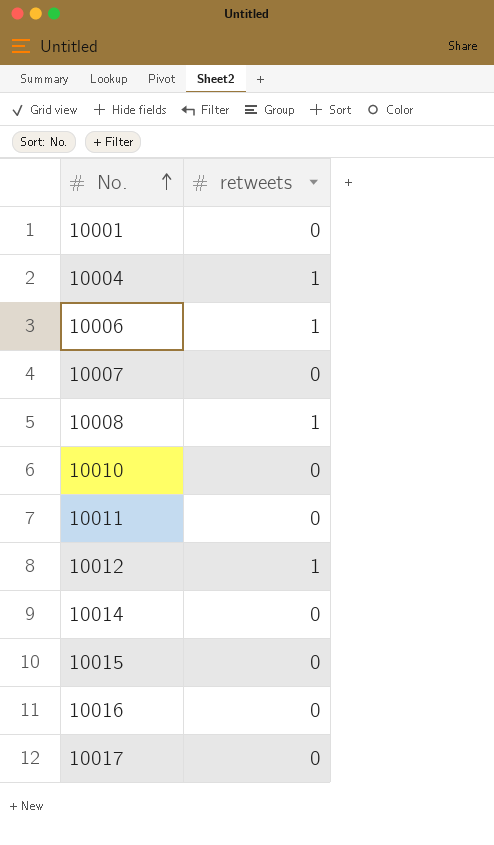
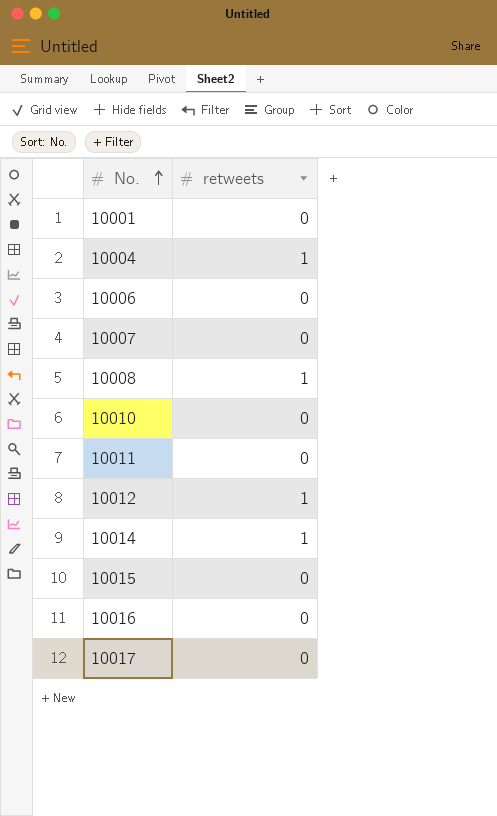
10006 | retweets: 1 -> 0
10014 | retweets: 0 -> 1

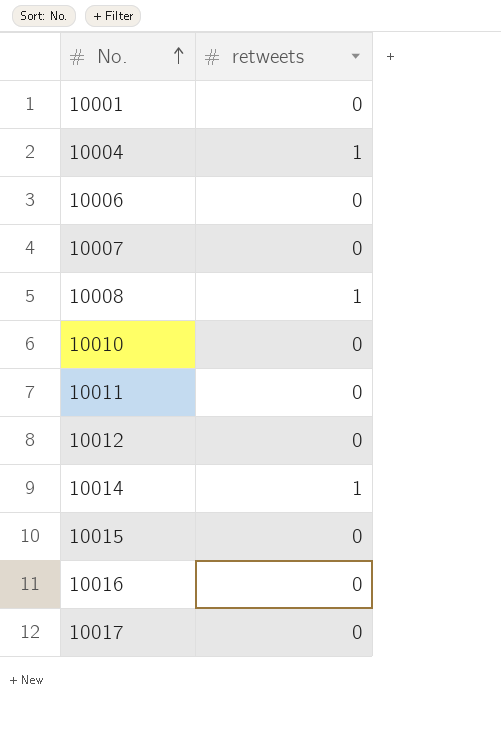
10012 | retweets: 1 -> 0

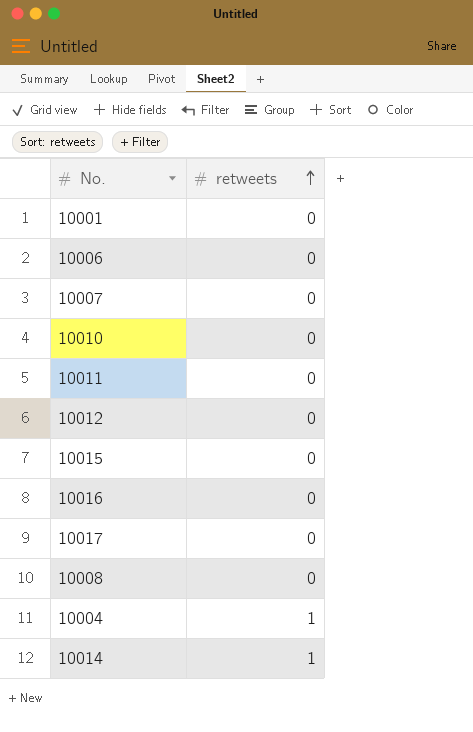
row order: No. ascending -> retweets ascending
10008 | retweets: 1 -> 0

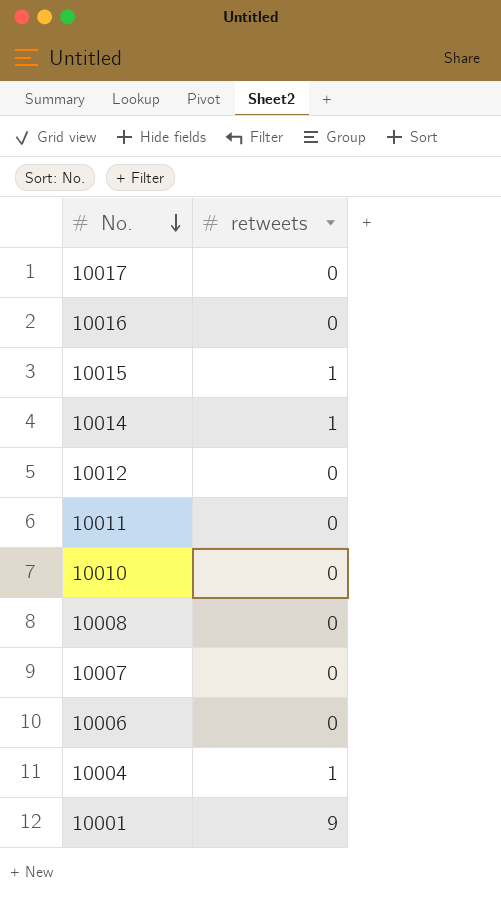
row order: retweets ascending -> No. descending
10015 | retweets: 0 -> 1
10001 | retweets: 0 -> 9

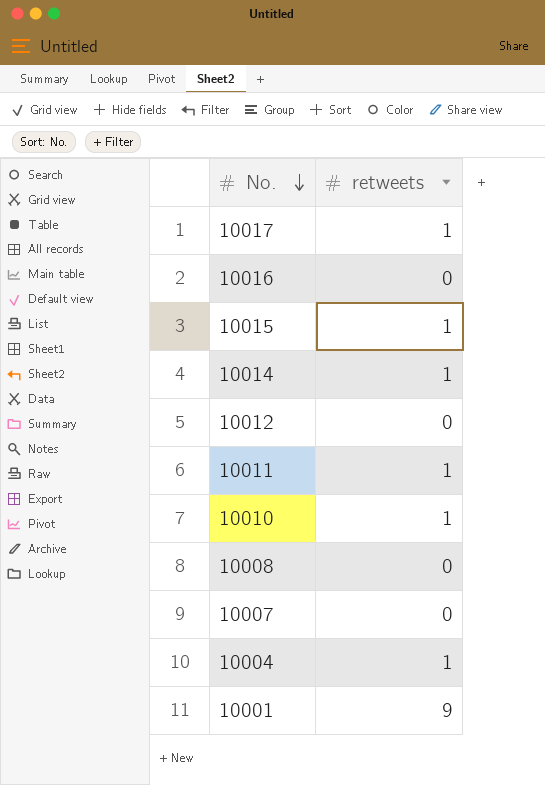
row 10006: 0 -> none
10017 | retweets: 0 -> 1
10011 | retweets: 0 -> 1
10010 | retweets: 0 -> 1

